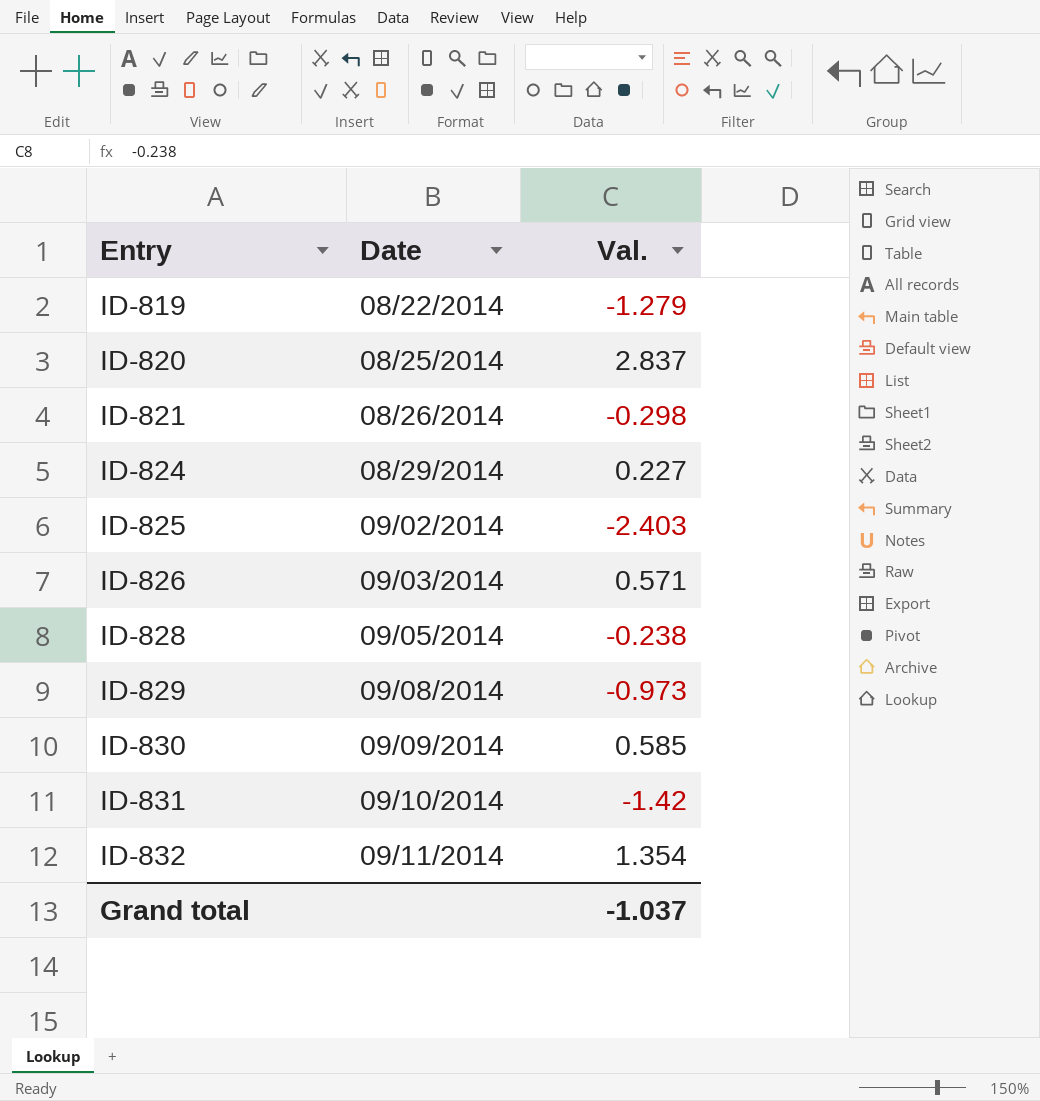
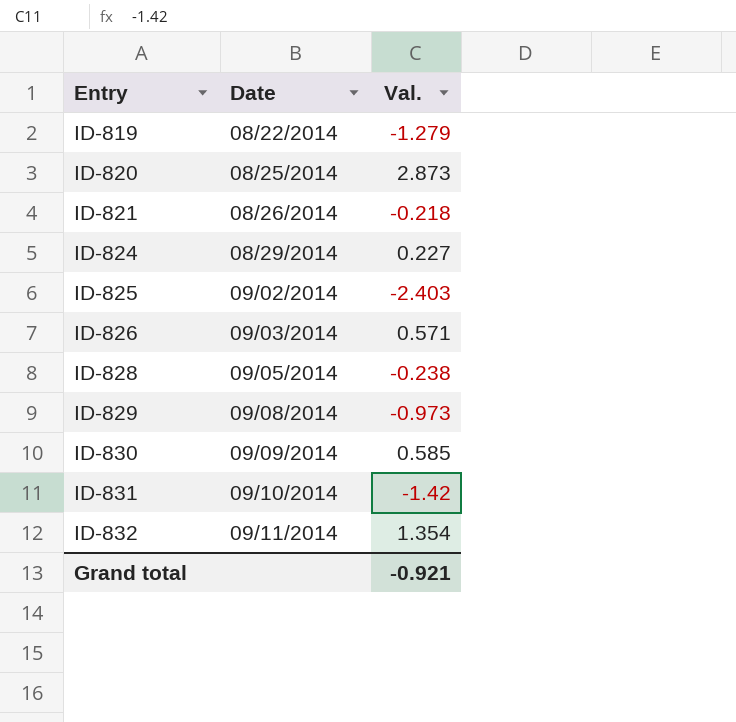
ID-820 | Val.: 2.837 -> 2.873
ID-821 | Val.: -0.298 -> -0.218
Grand total | Val.: -1.037 -> -0.921

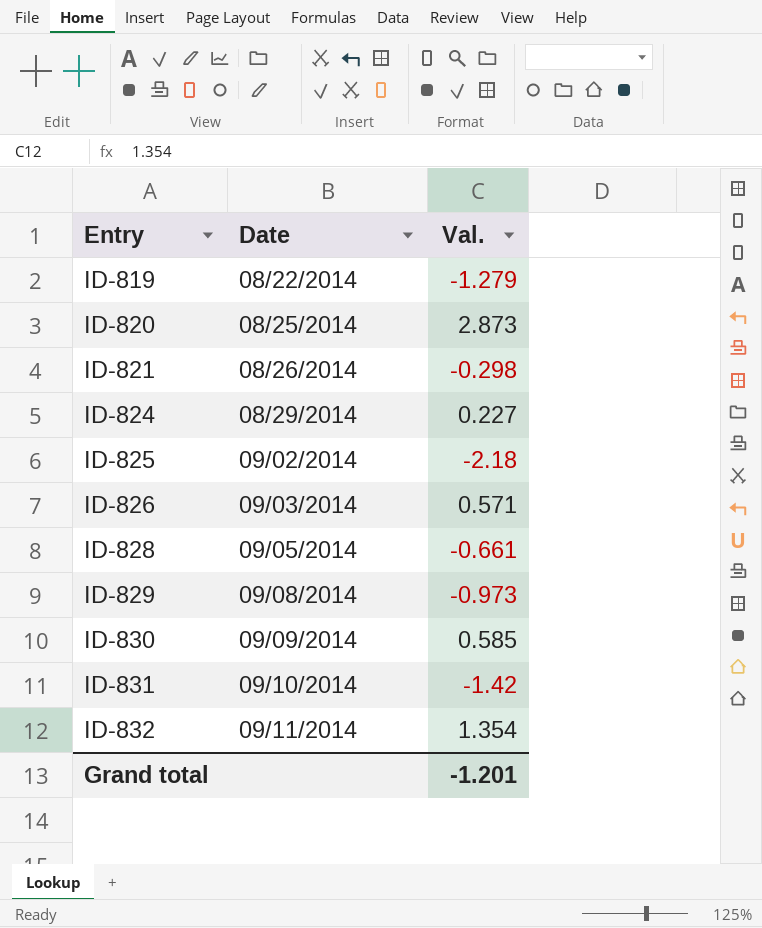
ID-821 | Val.: -0.218 -> -0.298
ID-825 | Val.: -2.403 -> -2.18
ID-828 | Val.: -0.238 -> -0.661
Grand total | Val.: -0.921 -> -1.201

